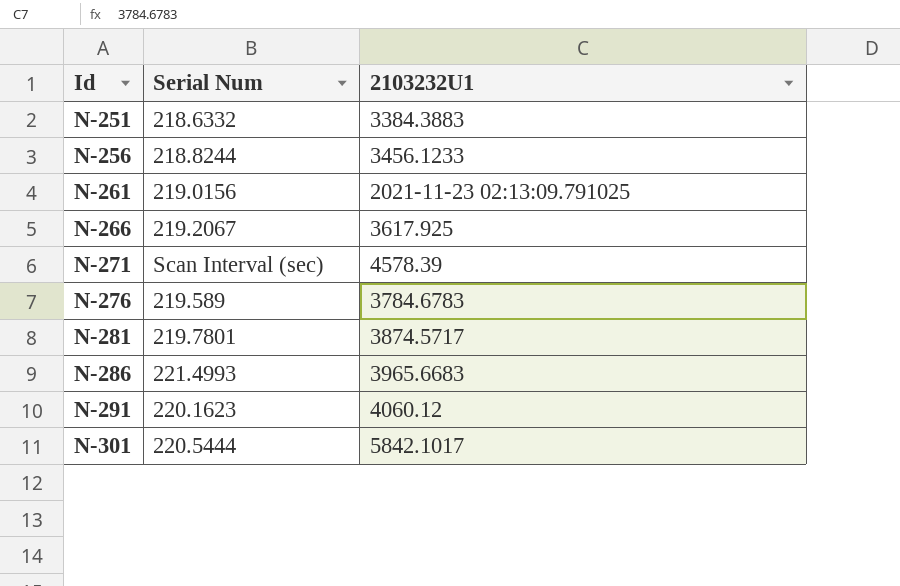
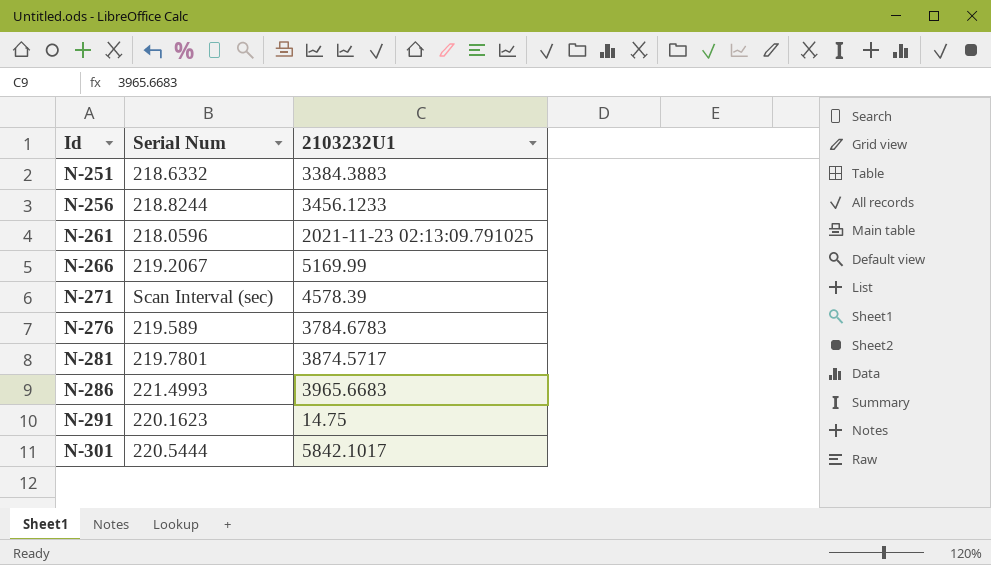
N-261 | Serial Num: 219.0156 -> 218.0596
N-266 | 2103232U1: 3617.925 -> 5169.99
N-291 | 2103232U1: 4060.12 -> 14.75

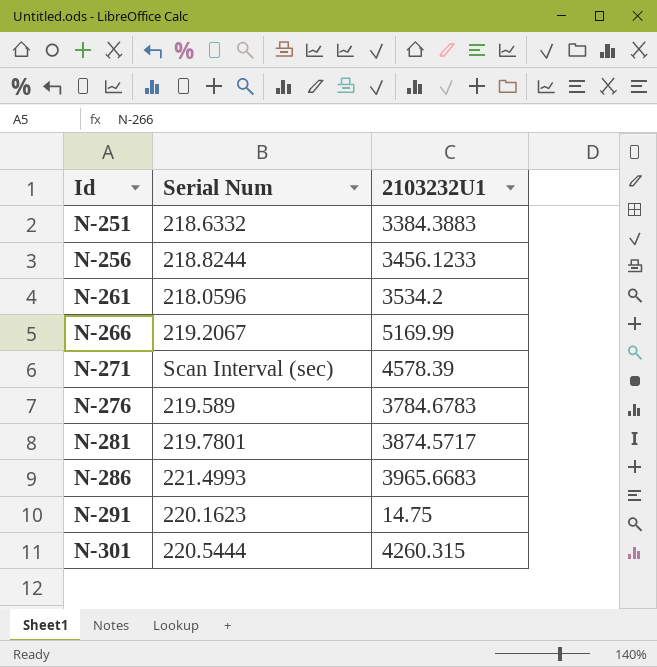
N-261 | 2103232U1: 2021-11-23 02:13:09.791025 -> 3534.2
N-301 | 2103232U1: 5842.1017 -> 4260.315

